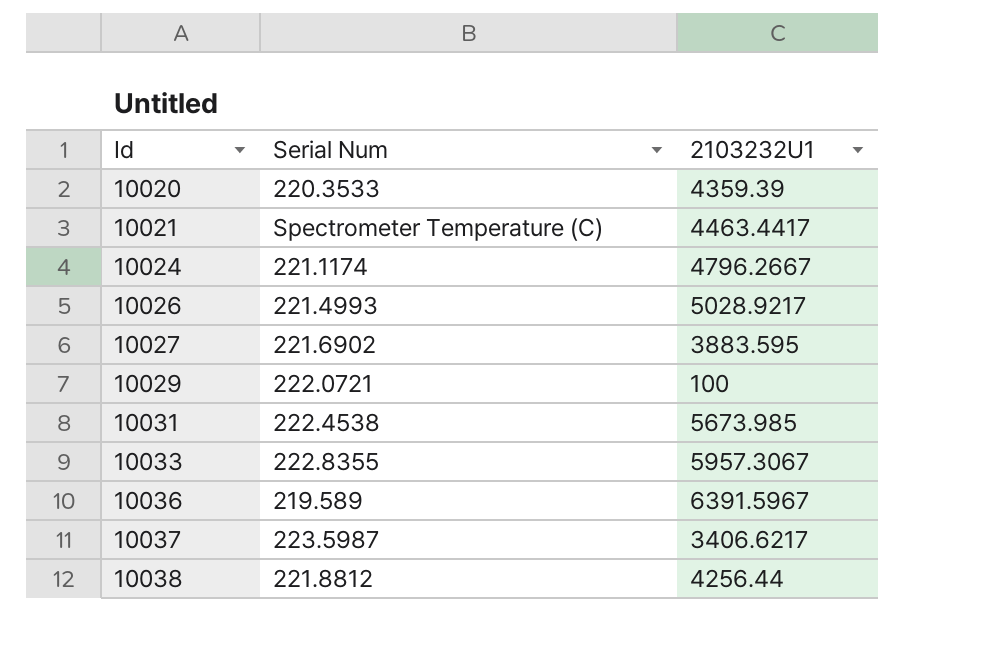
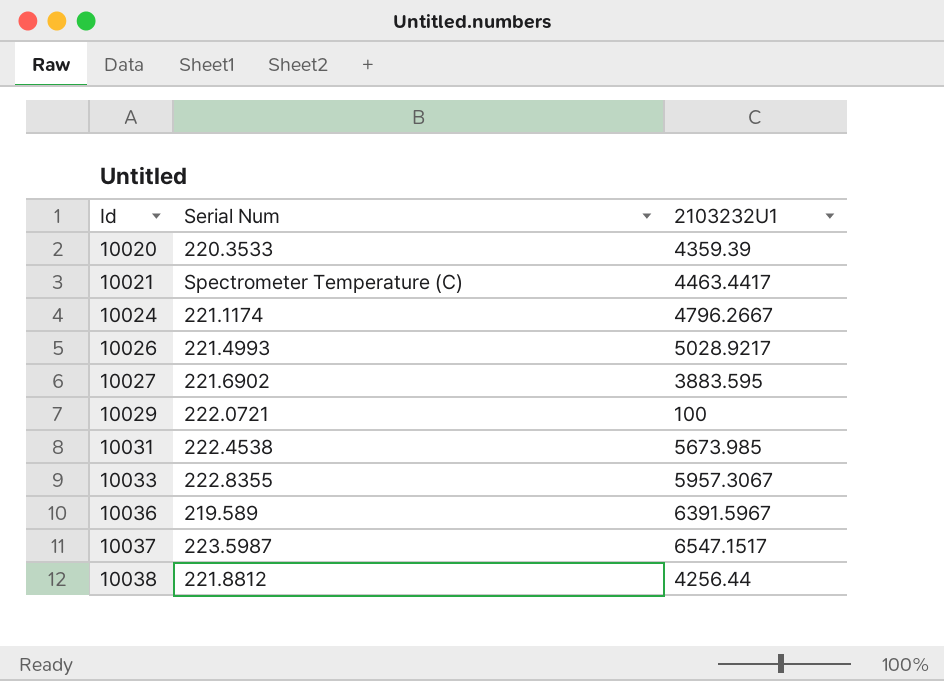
10037 | 2103232U1: 3406.6217 -> 6547.1517

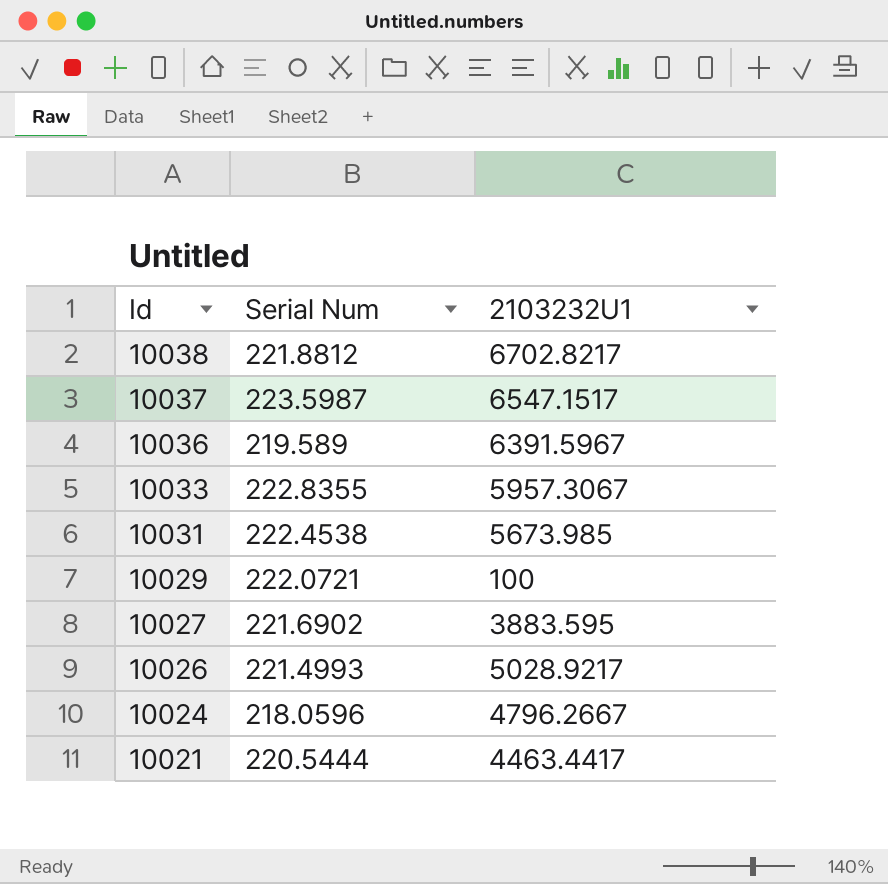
row order: Id ascending -> Id descending
row 10020: 220.3533 | 4359.39 -> none
10038 | 2103232U1: 4256.44 -> 6702.8217
10024 | Serial Num: 221.1174 -> 218.0596
10021 | Serial Num: Spectrometer Temperature (C) -> 220.5444

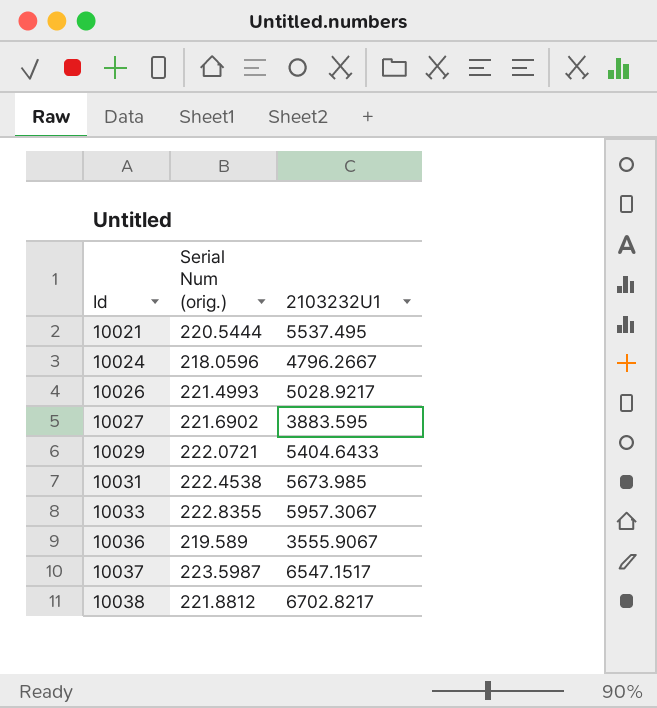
row order: Id descending -> Id ascending
column name: Serial Num -> Serial Num (orig.)
10021 | 2103232U1: 4463.4417 -> 5537.495
10029 | 2103232U1: 100 -> 5404.6433
10036 | 2103232U1: 6391.5967 -> 3555.9067

